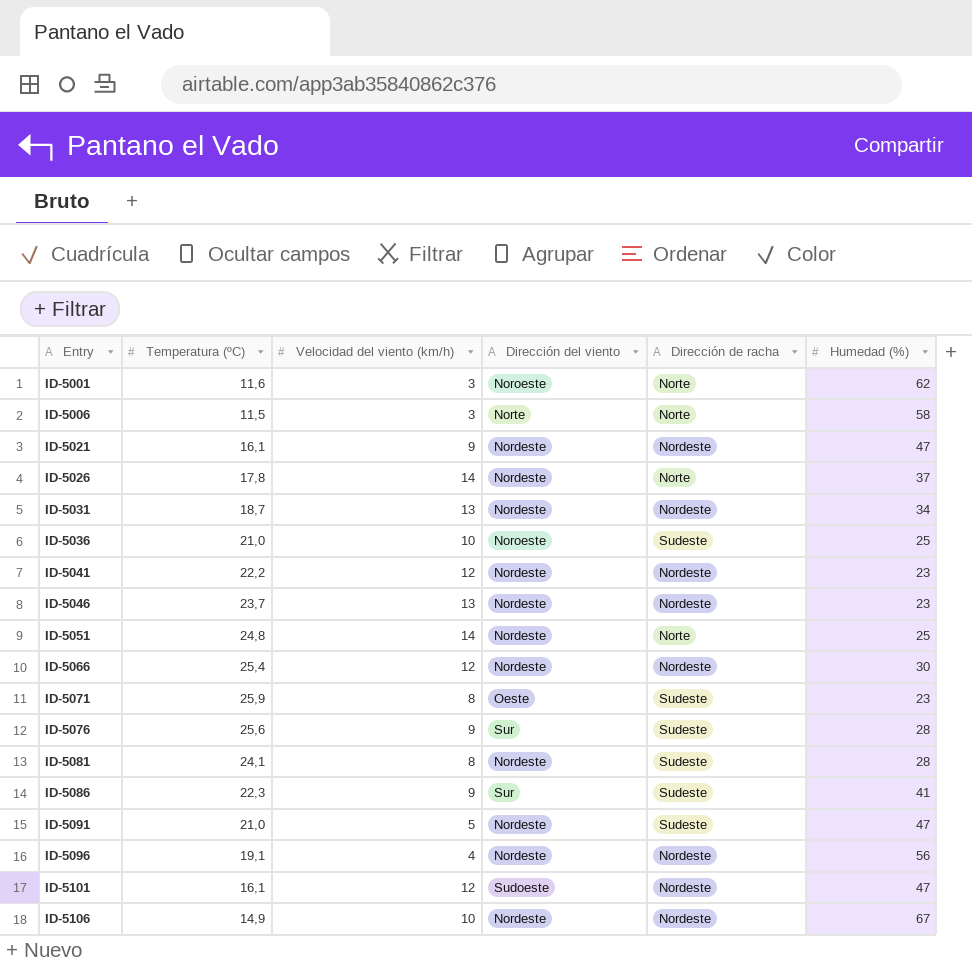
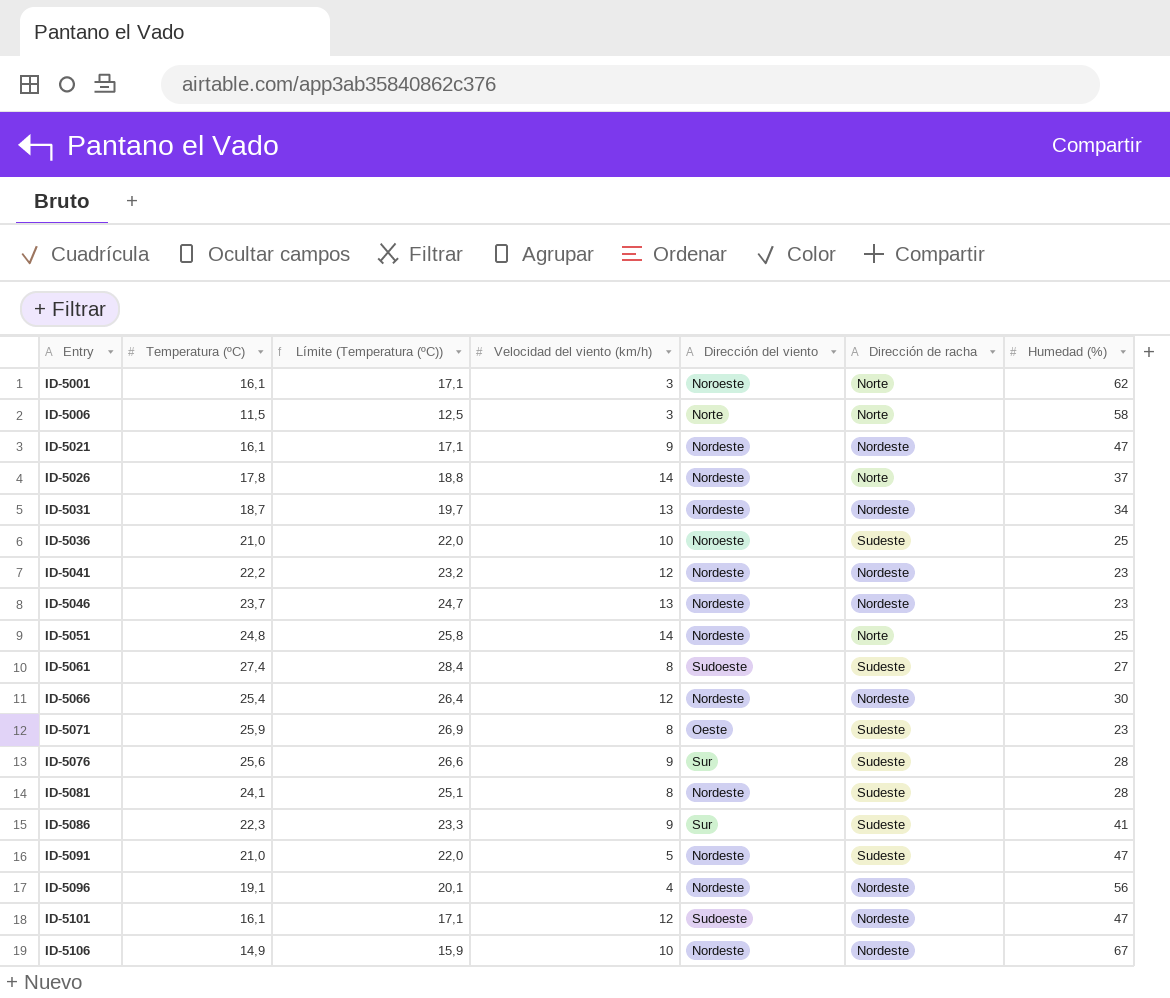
column Límite (Temperatura (ºC)) | formula: none -> [Temperatura (ºC)] + 1
ID-5001 | Temperatura (ºC): 11,6 -> 16,1
row ID-5061: none -> 27,4 | 28,4 | 8 | Sudoeste | Sudeste | 27

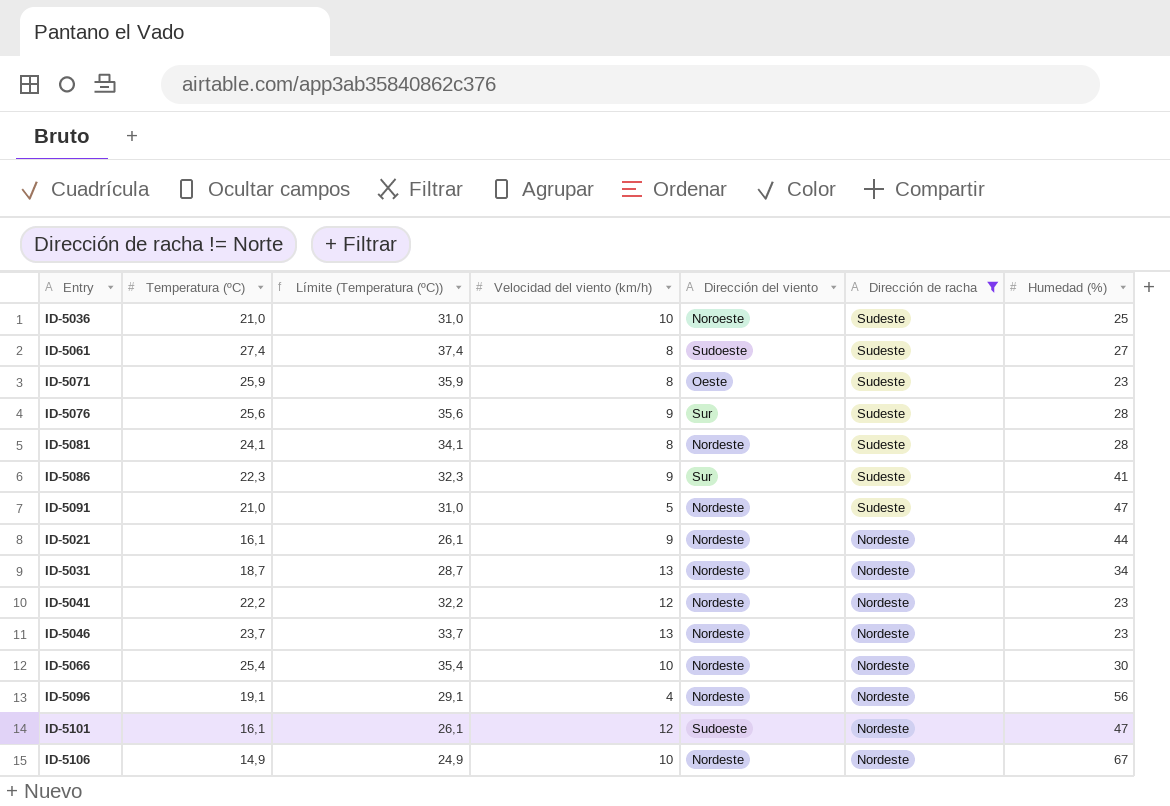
filter: none -> Dirección de racha != Norte
row order: Entry ascending -> Dirección de racha descending
column Límite (Temperatura (ºC)) | formula: [Temperatura (ºC)] + 1 -> [Temperatura (ºC)] + 10
ID-5021 | Humedad (%): 47 -> 44
ID-5066 | Velocidad del viento (km/h): 12 -> 10

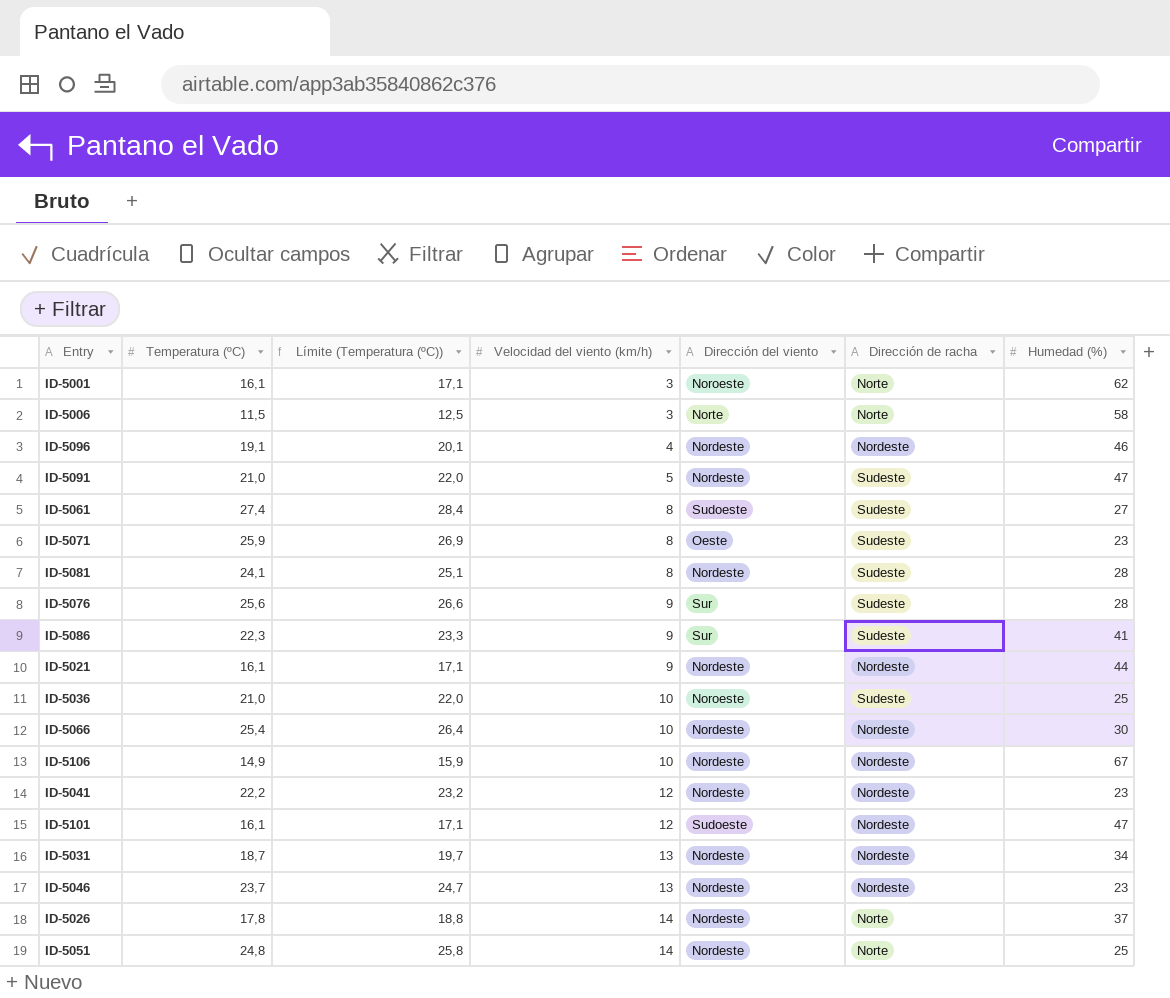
filter: Dirección de racha != Norte -> none
row order: Dirección de racha descending -> Velocidad del viento (km/h) ascending
column Límite (Temperatura (ºC)) | formula: [Temperatura (ºC)] + 10 -> [Temperatura (ºC)] + 1
ID-5096 | Humedad (%): 56 -> 46

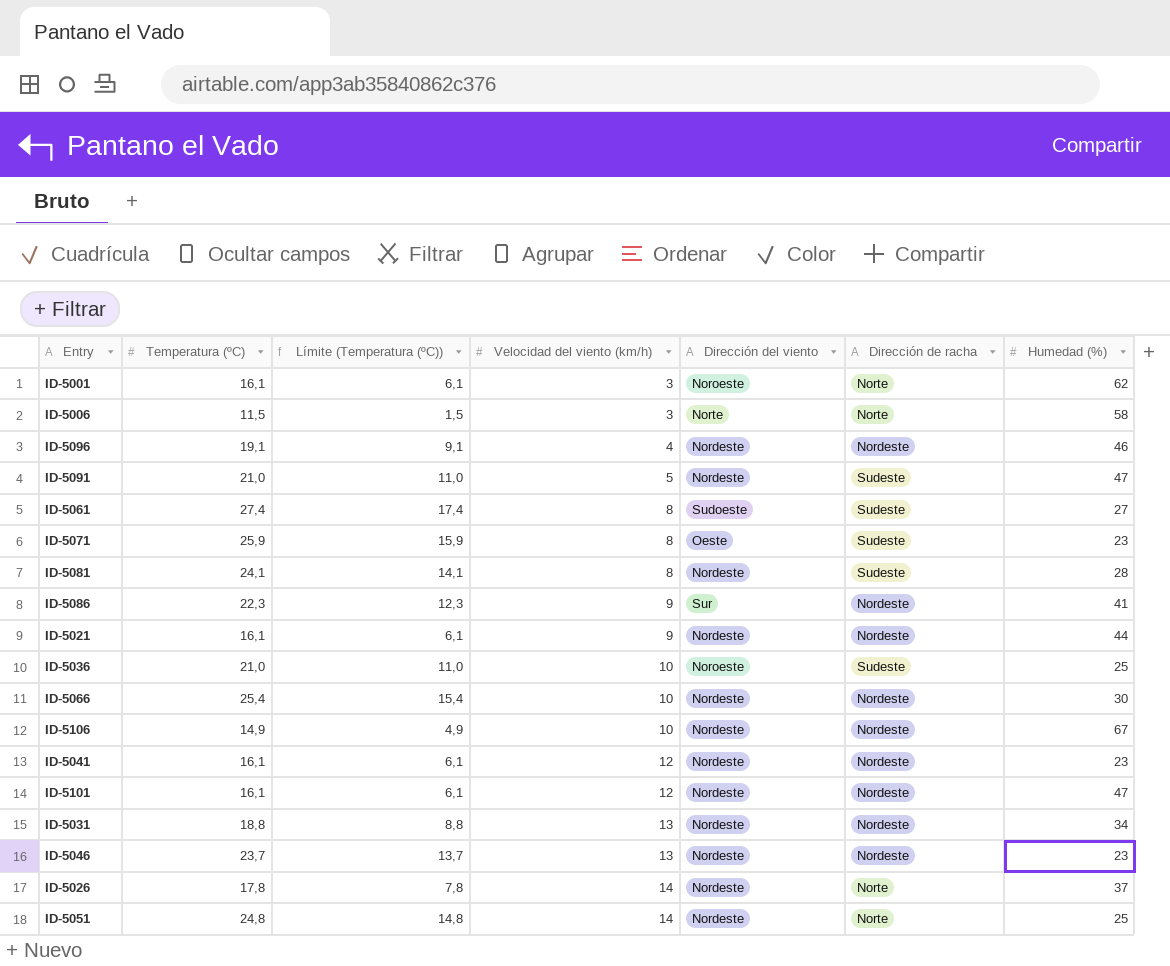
column Límite (Temperatura (ºC)) | formula: [Temperatura (ºC)] + 1 -> [Temperatura (ºC)] - 10
row ID-5076: 25,6 | 26,6 | 9 | Sur | Sudeste | 28 -> none
ID-5086 | Dirección de racha: Sudeste -> Nordeste
ID-5041 | Temperatura (ºC): 22,2 -> 16,1
ID-5101 | Dirección del viento: Sudoeste -> Nordeste
ID-5031 | Temperatura (ºC): 18,7 -> 18,8

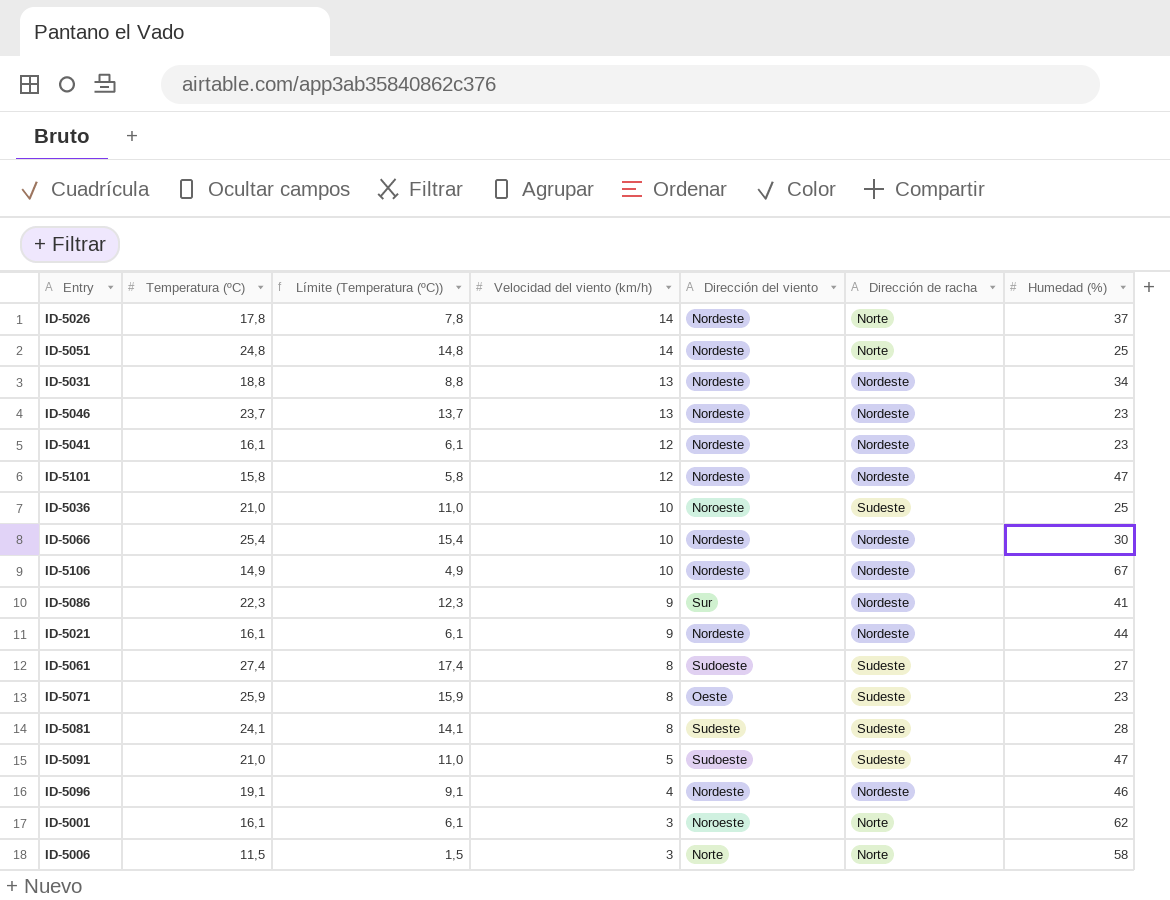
row order: Velocidad del viento (km/h) ascending -> Velocidad del viento (km/h) descending
ID-5101 | Temperatura (ºC): 16,1 -> 15,8
ID-5101 | Límite (Temperatura (ºC)): 6,1 -> 5,8
ID-5081 | Dirección del viento: Nordeste -> Sudeste
ID-5091 | Dirección del viento: Nordeste -> Sudoeste

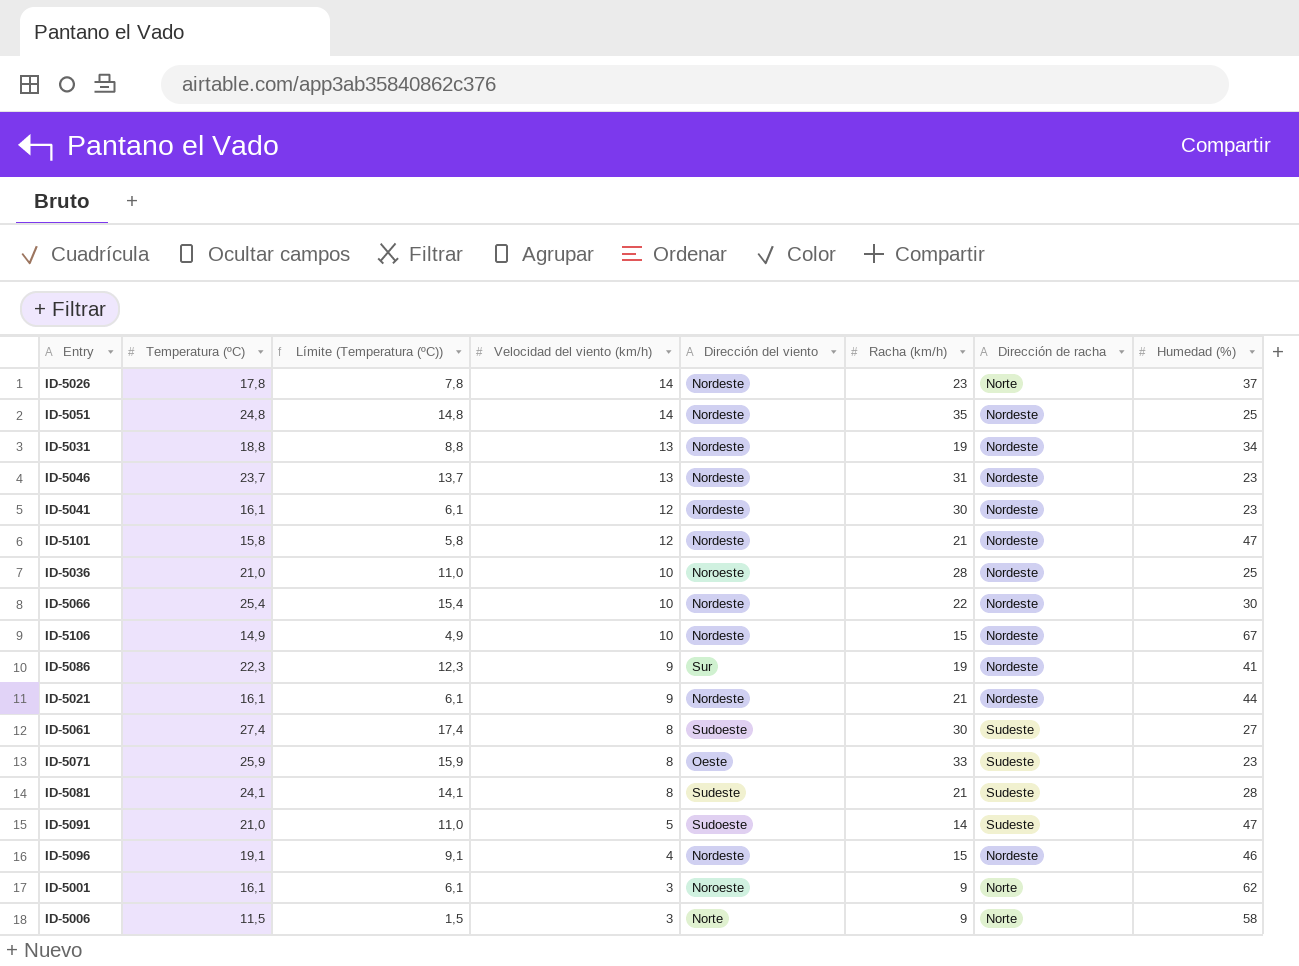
column Racha (km/h) | position: none -> 6
ID-5051 | Dirección de racha: Norte -> Nordeste
ID-5036 | Dirección de racha: Sudeste -> Nordeste

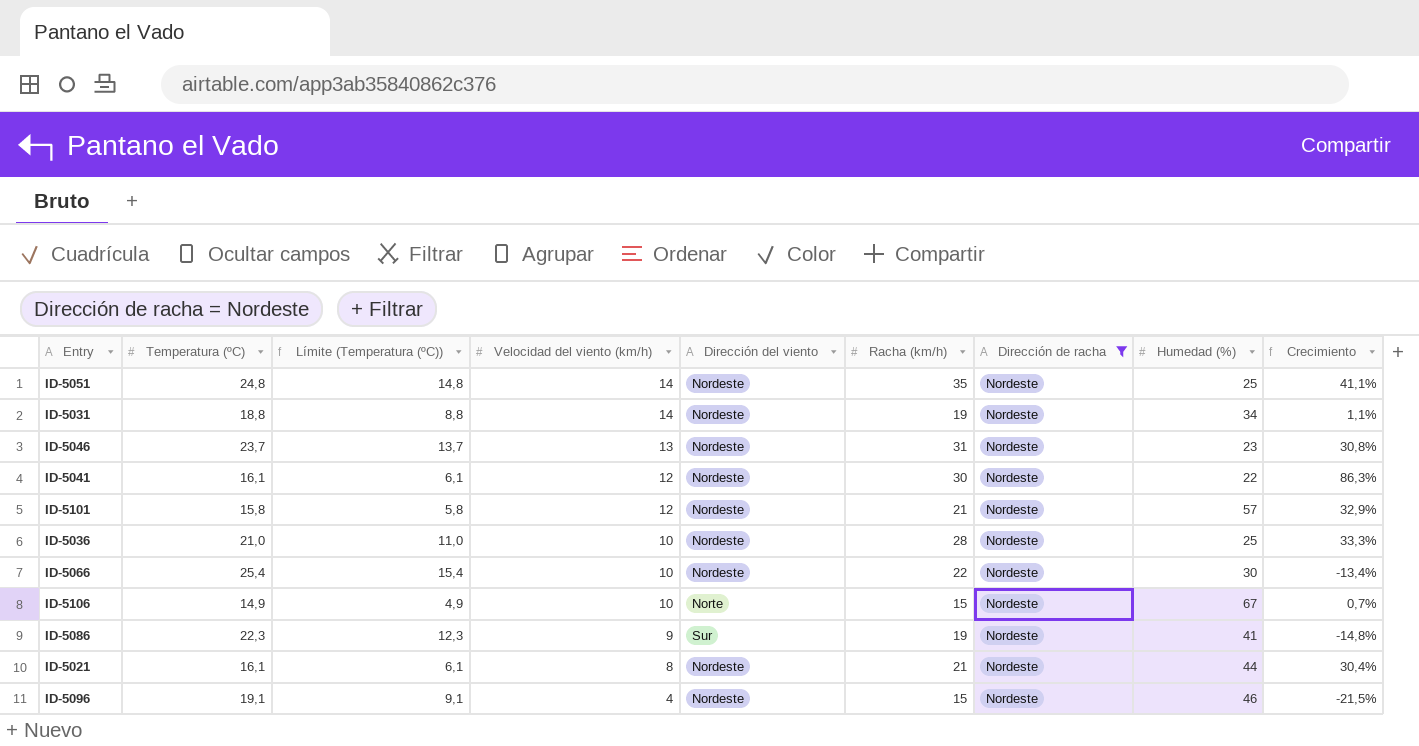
filter: none -> Dirección de racha = Nordeste
column Crecimiento | formula: none -> ([Racha (km/h)] - [Temperatura (ºC)]) / [Temperatura (ºC)]
ID-5031 | Velocidad del viento (km/h): 13 -> 14
ID-5041 | Humedad (%): 23 -> 22
ID-5101 | Humedad (%): 47 -> 57
ID-5036 | Dirección del viento: Noroeste -> Nordeste
ID-5106 | Dirección del viento: Nordeste -> Norte
ID-5021 | Velocidad del viento (km/h): 9 -> 8

